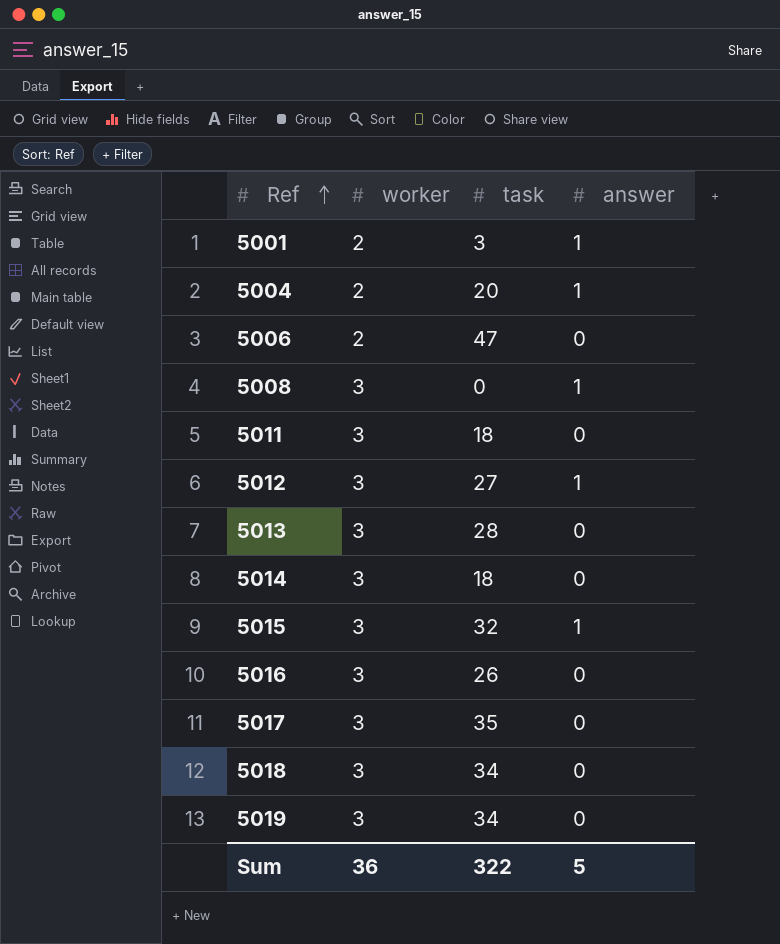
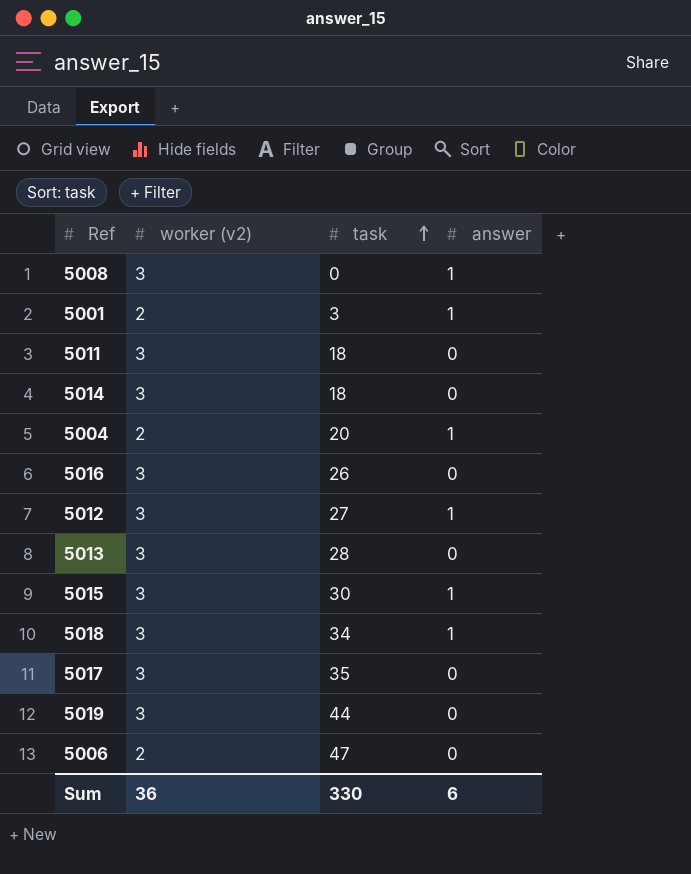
row order: Ref ascending -> task ascending
column name: worker -> worker (v2)
5015 | task: 32 -> 30
5018 | answer: 0 -> 1
5019 | task: 34 -> 44
Sum | task: 322 -> 330
Sum | answer: 5 -> 6

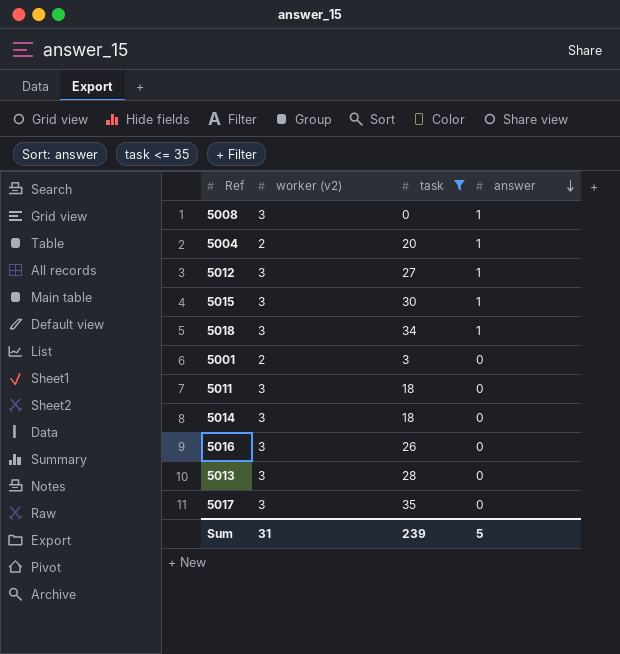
filter: none -> task <= 35
row order: task ascending -> answer descending
5001 | answer: 1 -> 0
Sum | worker (v2): 36 -> 31
Sum | task: 330 -> 239
Sum | answer: 6 -> 5

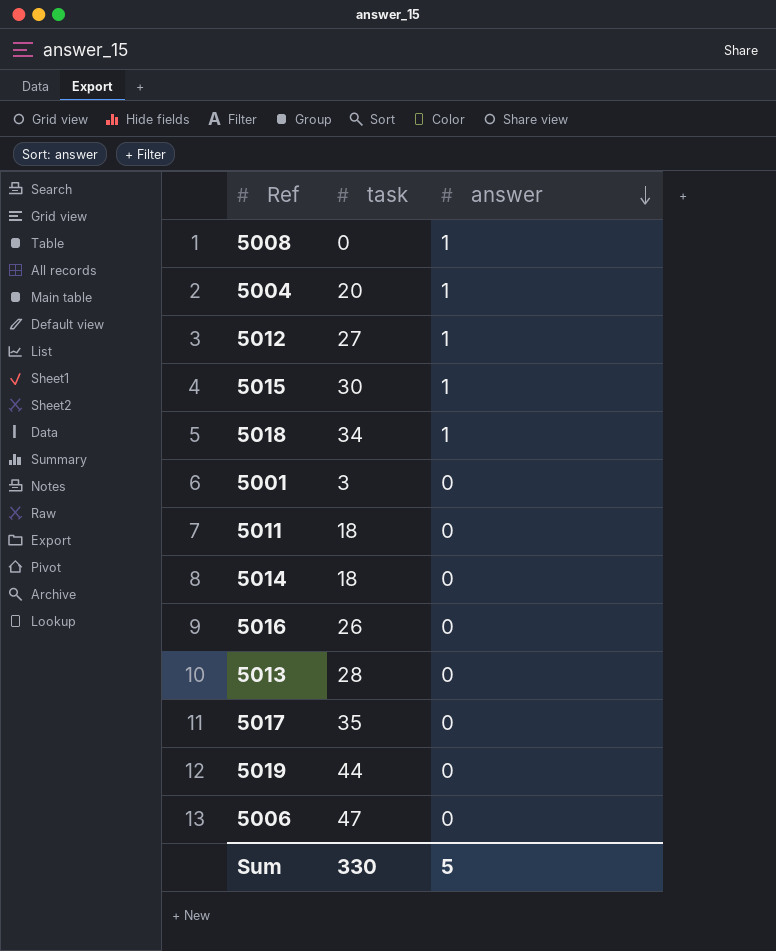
filter: task <= 35 -> none
column worker (v2) | position: 2 -> none
Sum | task: 239 -> 330

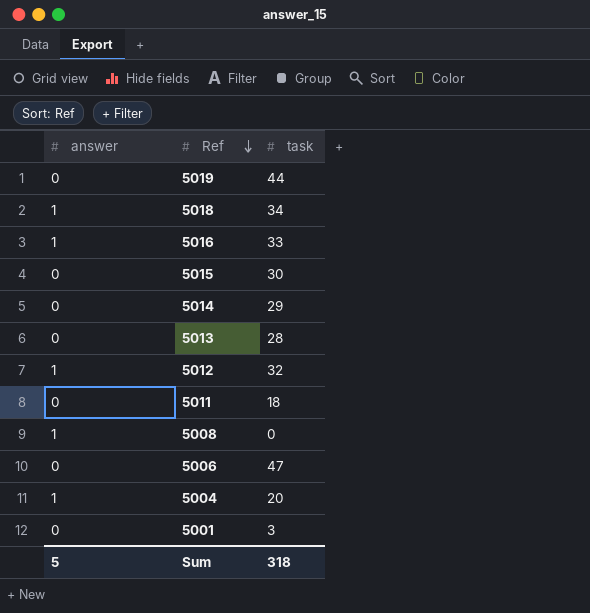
row order: answer descending -> Ref descending
column answer | position: 3 -> 1
row 5017: 35 | 0 -> none
5016 | answer: 0 -> 1
5016 | task: 26 -> 33
5015 | answer: 1 -> 0
5014 | task: 18 -> 29
5012 | task: 27 -> 32
Sum | task: 330 -> 318

